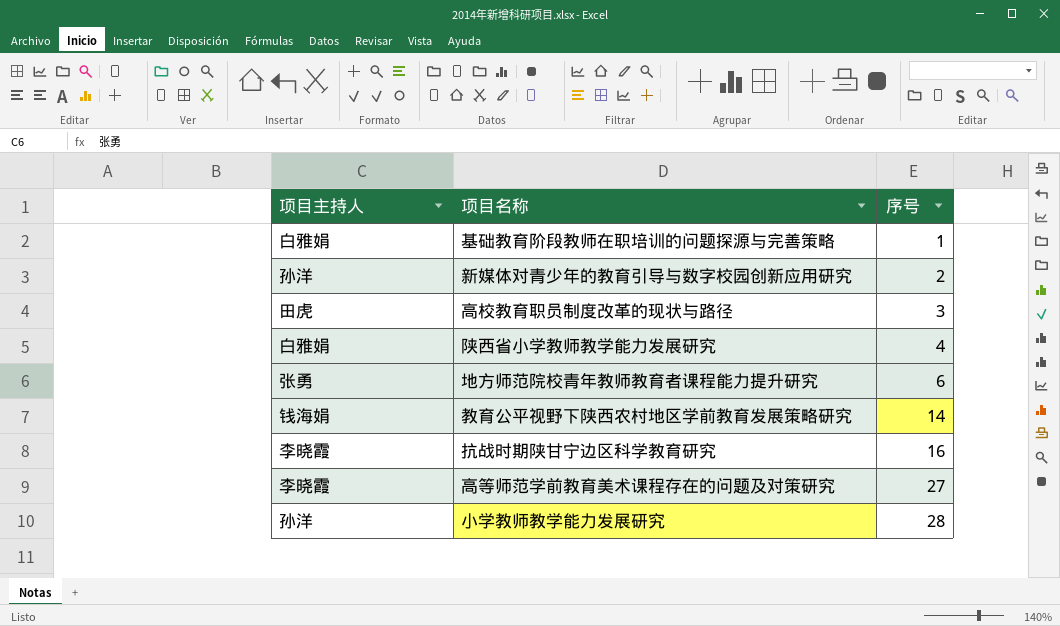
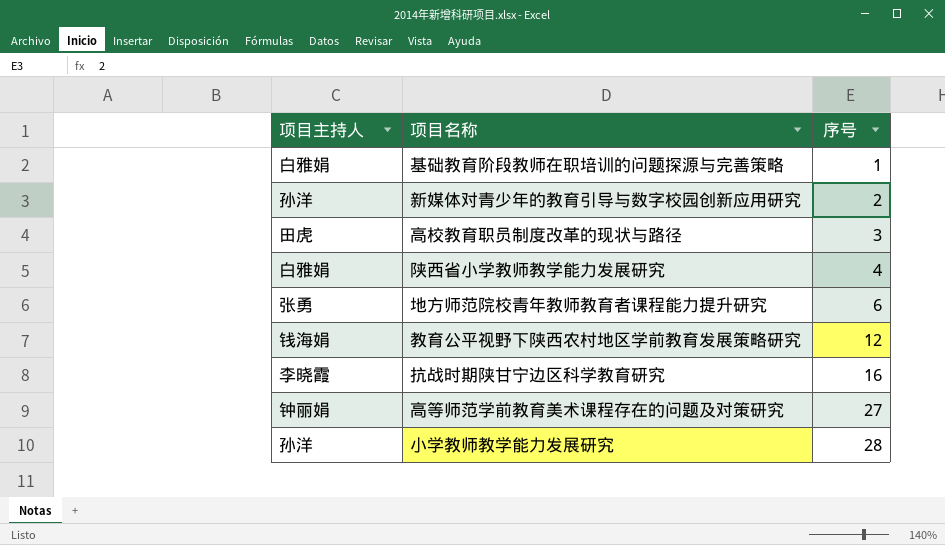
教育公平视野下陕西农村地区学前教育发展策略研究 | 序号: 14 -> 12
高等师范学前教育美术课程存在的问题及对策研究 | 项目主持人: 李晓霞 -> 钟丽娟

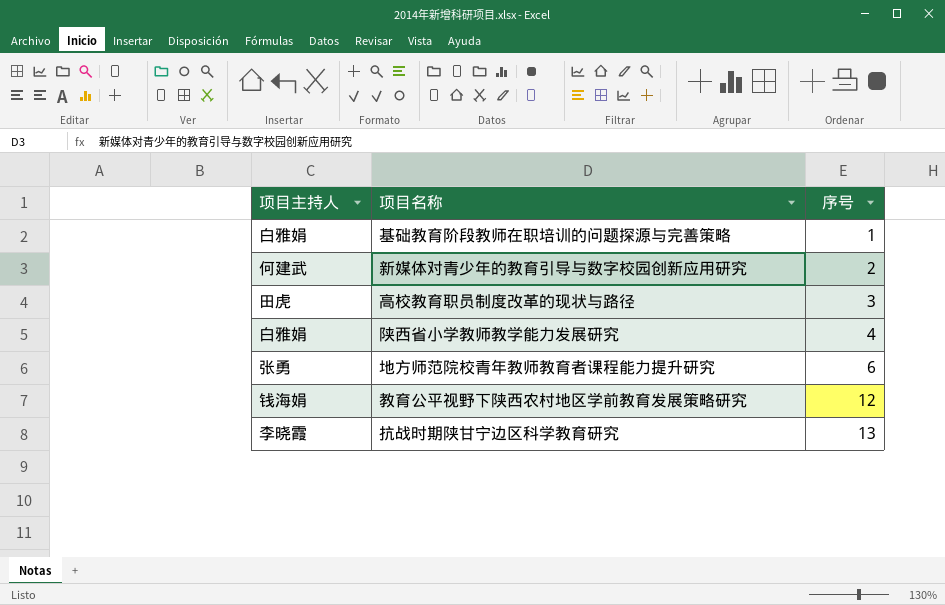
row 高等师范学前教育美术课程存在的问题及对策研究: 钟丽娟 | 27 -> none
row 小学教师教学能力发展研究: 孙洋 | 28 -> none
新媒体对青少年的教育引导与数字校园创新应用研究 | 项目主持人: 孙洋 -> 何建武
抗战时期陕甘宁边区科学教育研究 | 序号: 16 -> 13

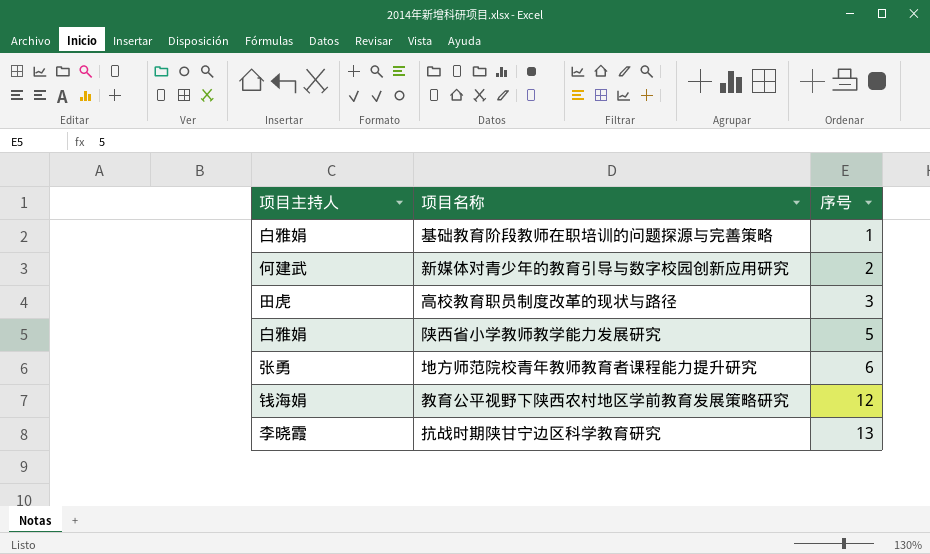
陕西省小学教师教学能力发展研究 | 序号: 4 -> 5

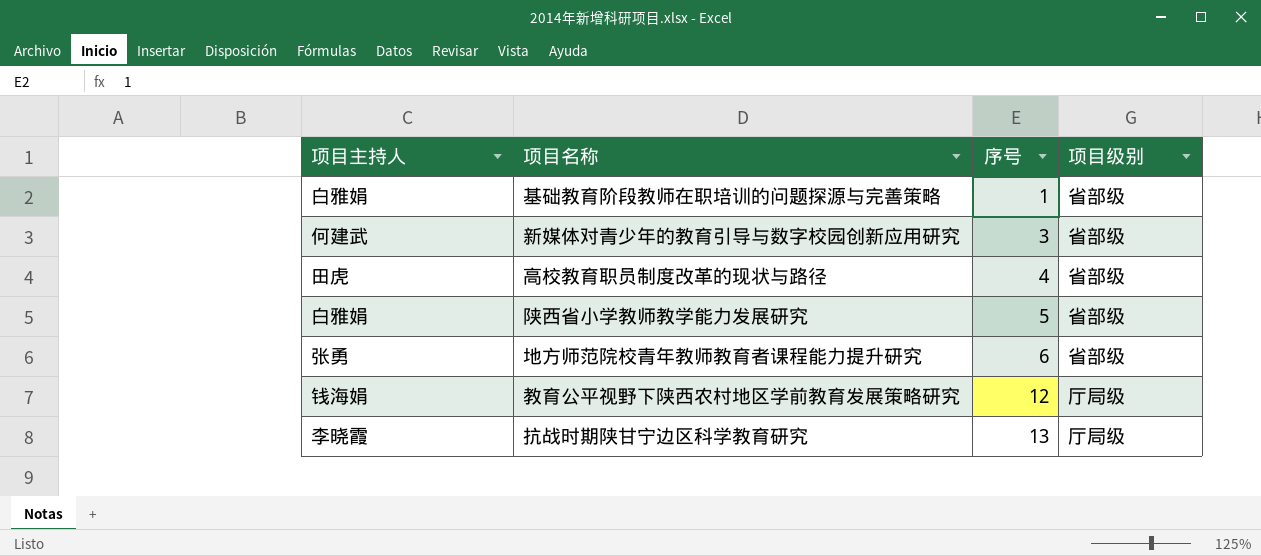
column 项目级别 | position: none -> 4
新媒体对青少年的教育引导与数字校园创新应用研究 | 序号: 2 -> 3
高校教育职员制度改革的现状与路径 | 序号: 3 -> 4

